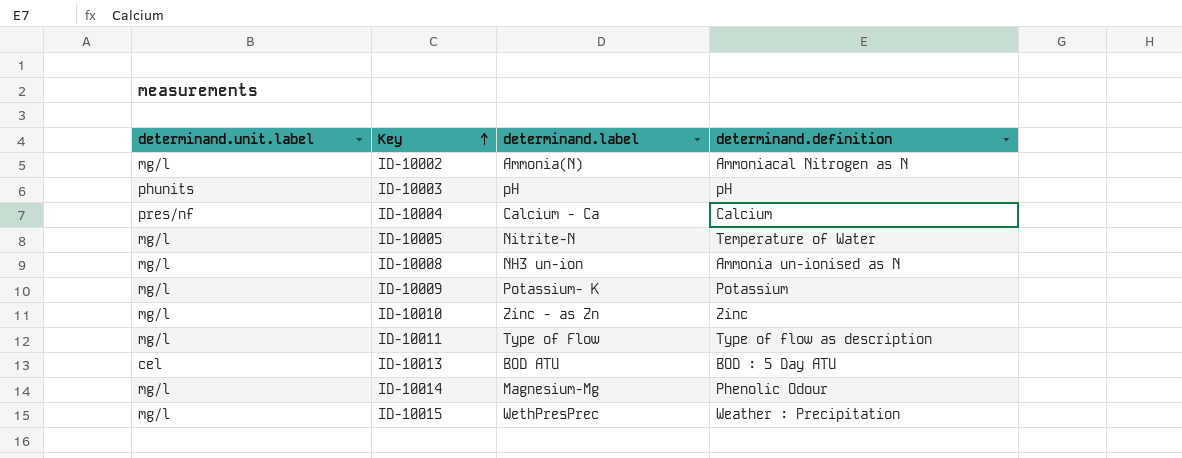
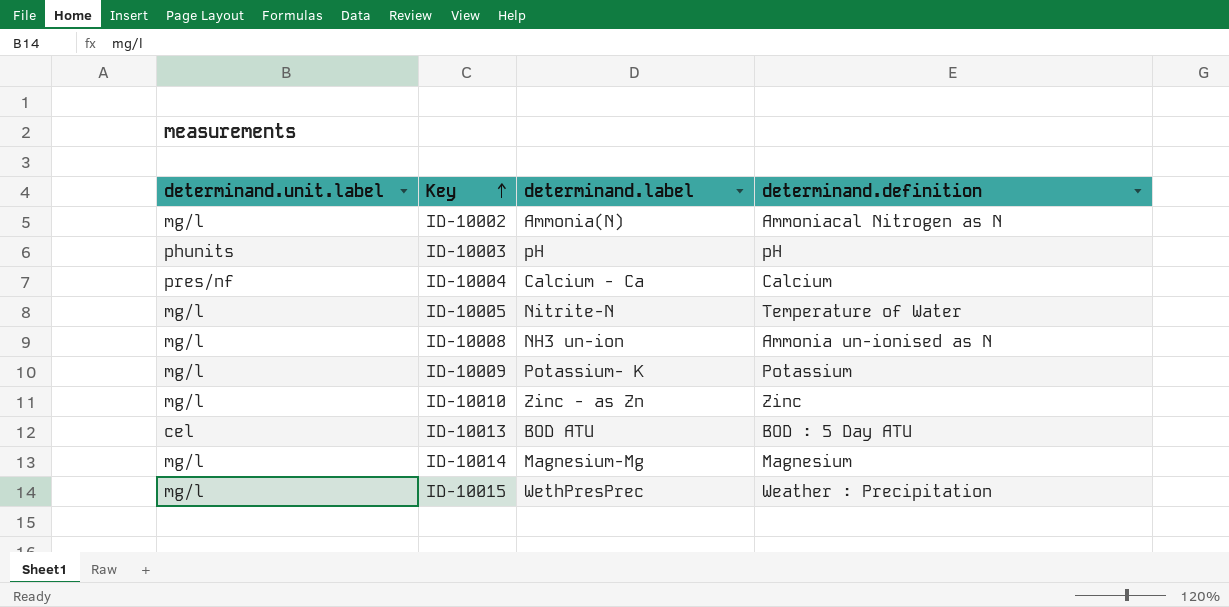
row ID-10011: mg/l | Type of Flow | Type of flow as description -> none
ID-10014 | determinand.definition: Phenolic Odour -> Magnesium

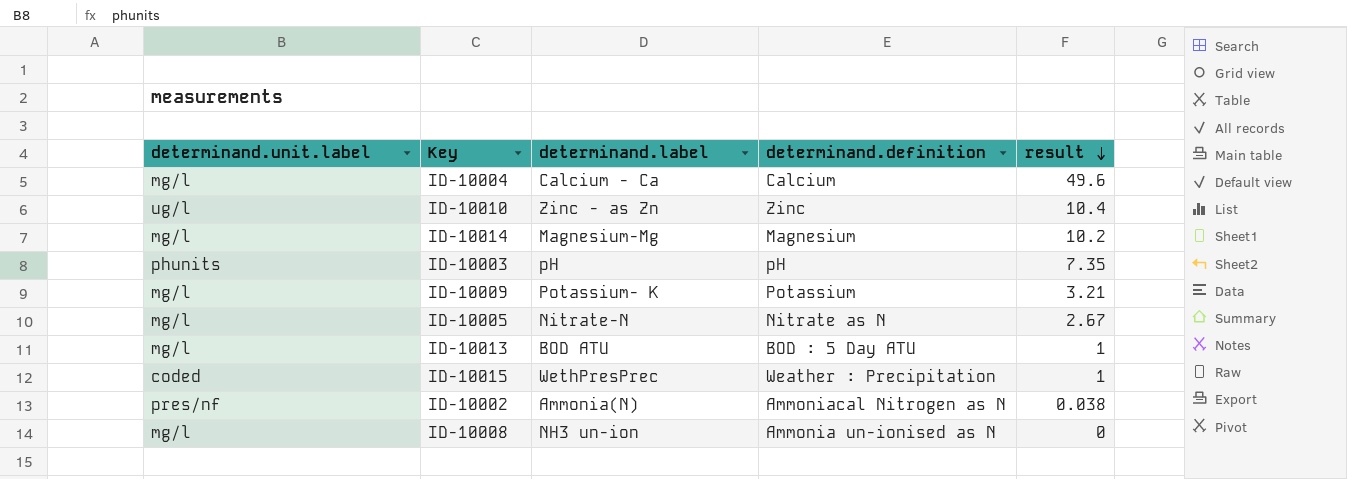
row order: Key ascending -> result descending
column result | position: none -> 5
ID-10004 | determinand.unit.label: pres/nf -> mg/l
ID-10010 | determinand.unit.label: mg/l -> ug/l
ID-10005 | determinand.label: Nitrite-N -> Nitrate-N
ID-10005 | determinand.definition: Temperature of Water -> Nitrate as N
ID-10013 | determinand.unit.label: cel -> mg/l
ID-10015 | determinand.unit.label: mg/l -> coded
ID-10002 | determinand.unit.label: mg/l -> pres/nf

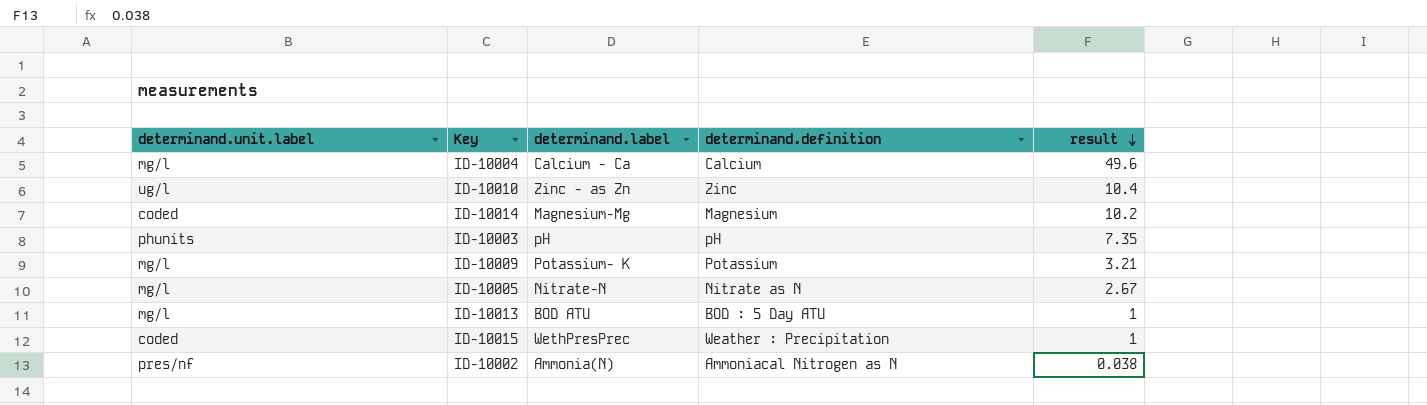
row ID-10008: mg/l | NH3 un-ion | Ammonia un-ionised as N | 0 -> none
ID-10014 | determinand.unit.label: mg/l -> coded

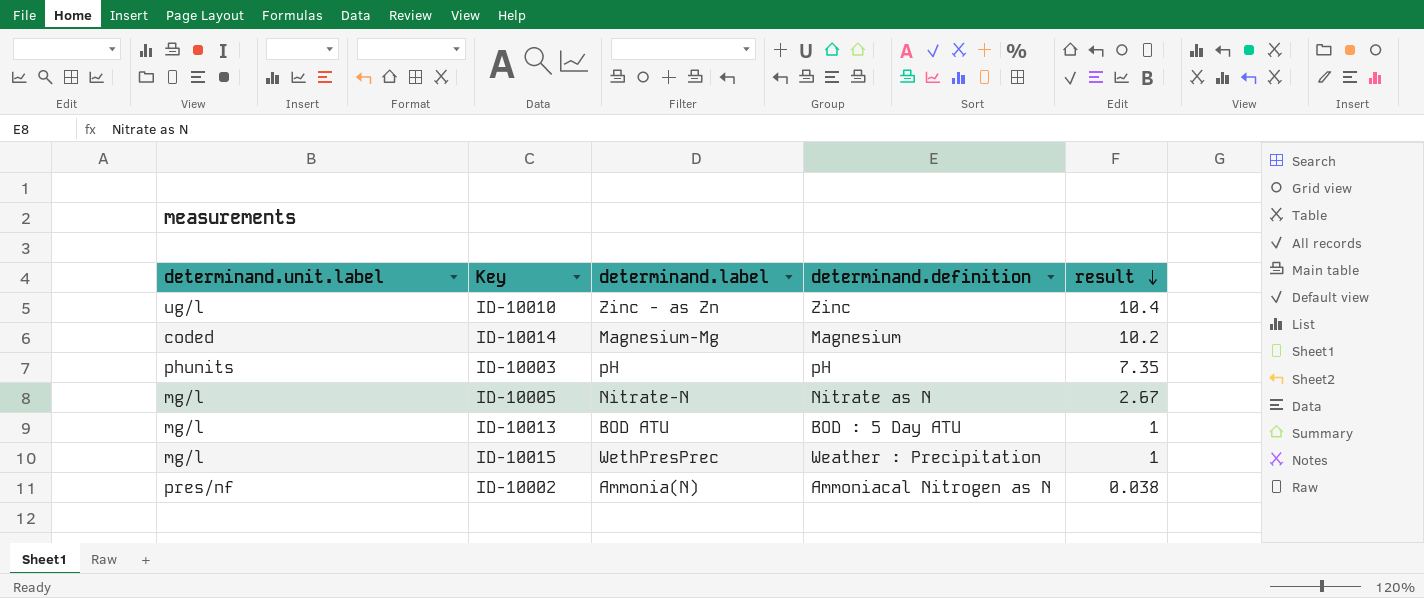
row ID-10004: mg/l | Calcium - Ca | Calcium | 49.6 -> none
row ID-10009: mg/l | Potassium- K | Potassium | 3.21 -> none
ID-10015 | determinand.unit.label: coded -> mg/l

